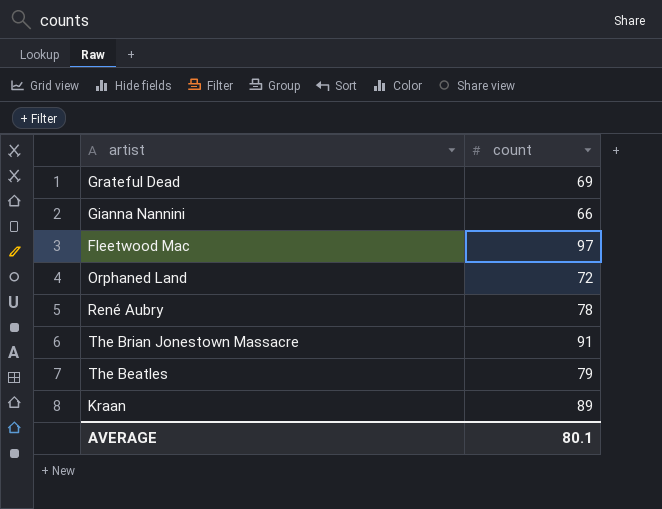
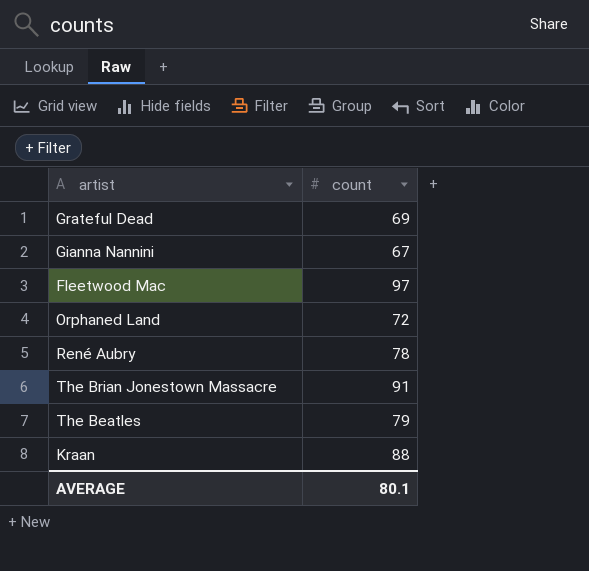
Gianna Nannini | count: 66 -> 67
Kraan | count: 89 -> 88

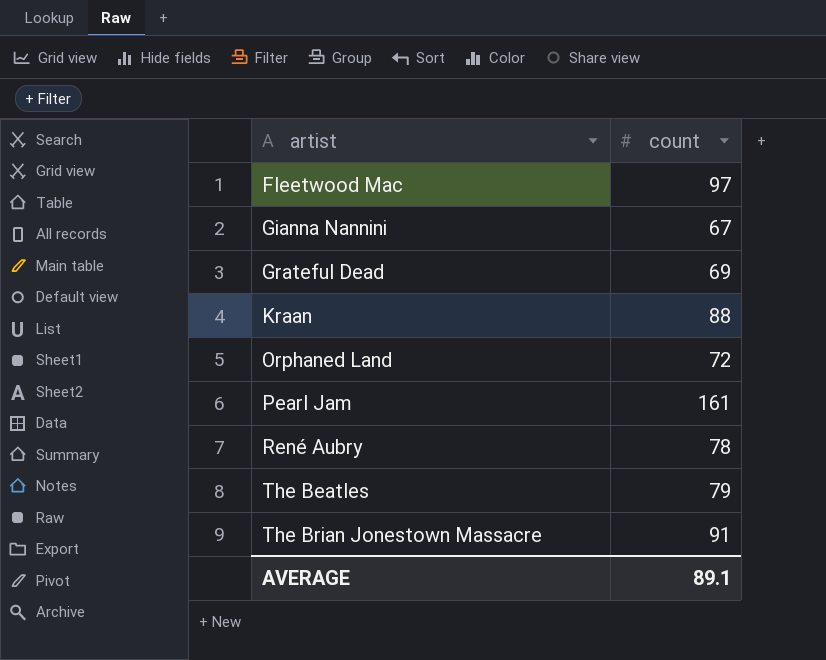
row order: none -> artist ascending
row Pearl Jam: none -> 161
AVERAGE | count: 80.1 -> 89.1

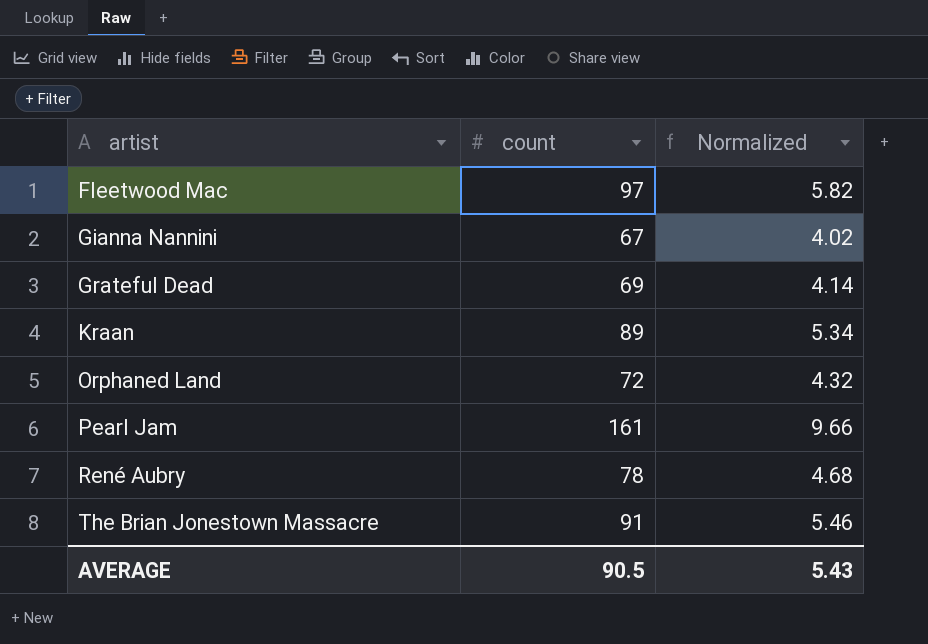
column Normalized | formula: none -> [count] * 0.06
row The Beatles: 79 -> none
Kraan | count: 88 -> 89
AVERAGE | count: 89.1 -> 90.5

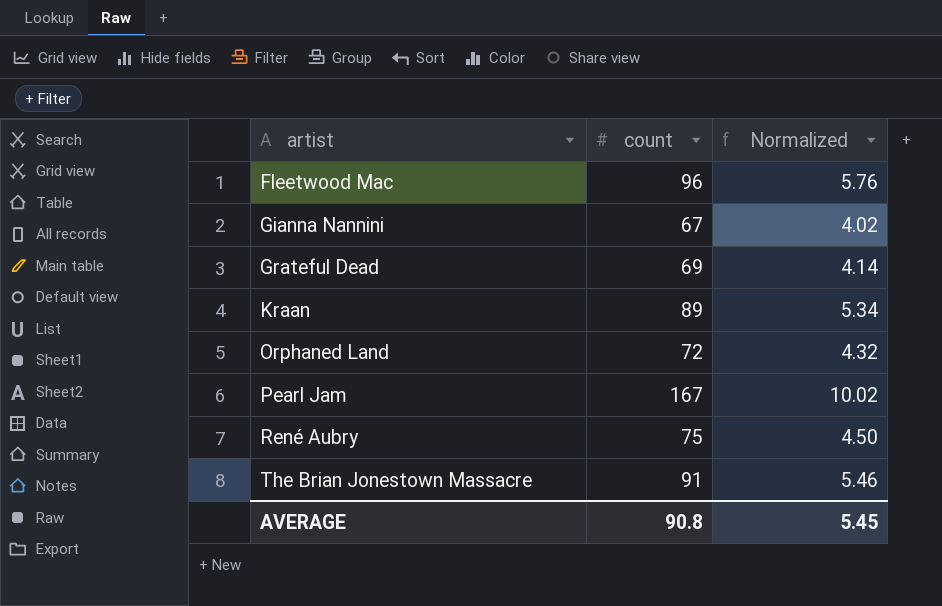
Fleetwood Mac | count: 97 -> 96
Fleetwood Mac | Normalized: 5.82 -> 5.76
Pearl Jam | count: 161 -> 167
Pearl Jam | Normalized: 9.66 -> 10.02
René Aubry | count: 78 -> 75
René Aubry | Normalized: 4.68 -> 4.50
AVERAGE | count: 90.5 -> 90.8
AVERAGE | Normalized: 5.43 -> 5.45

